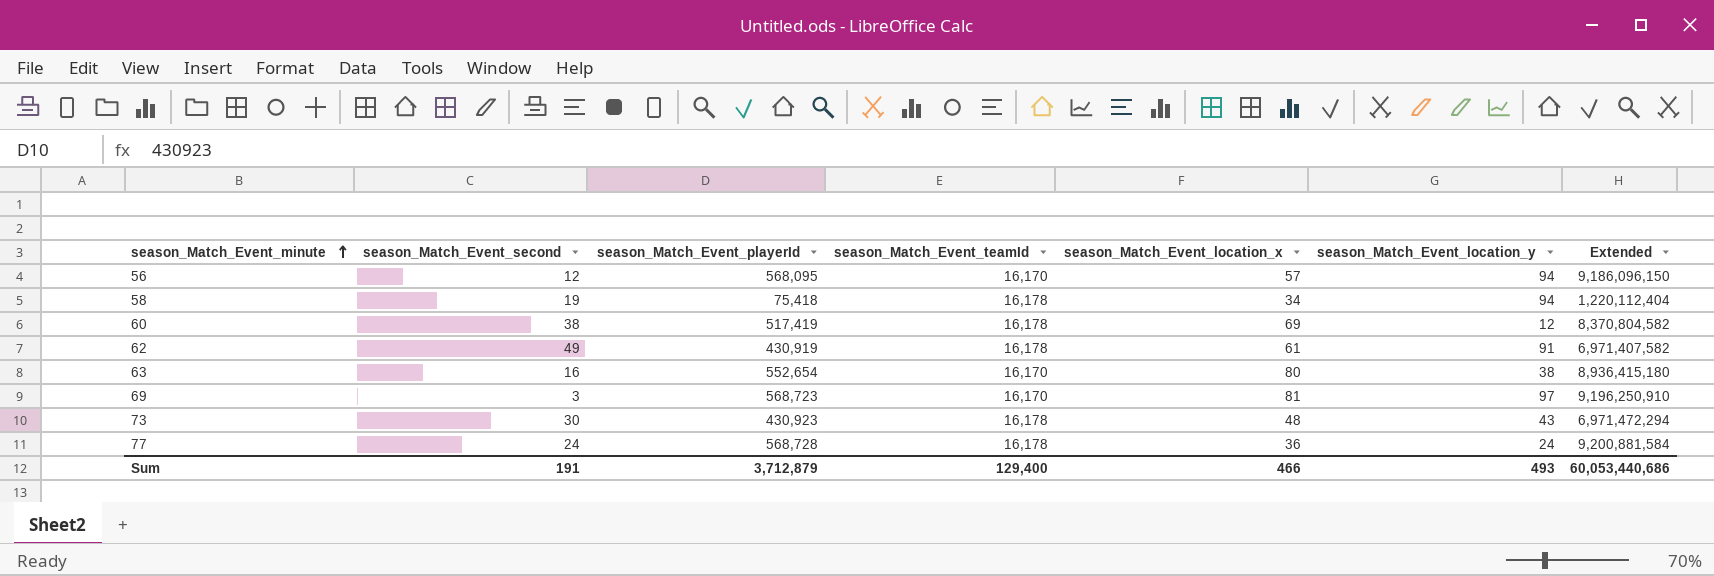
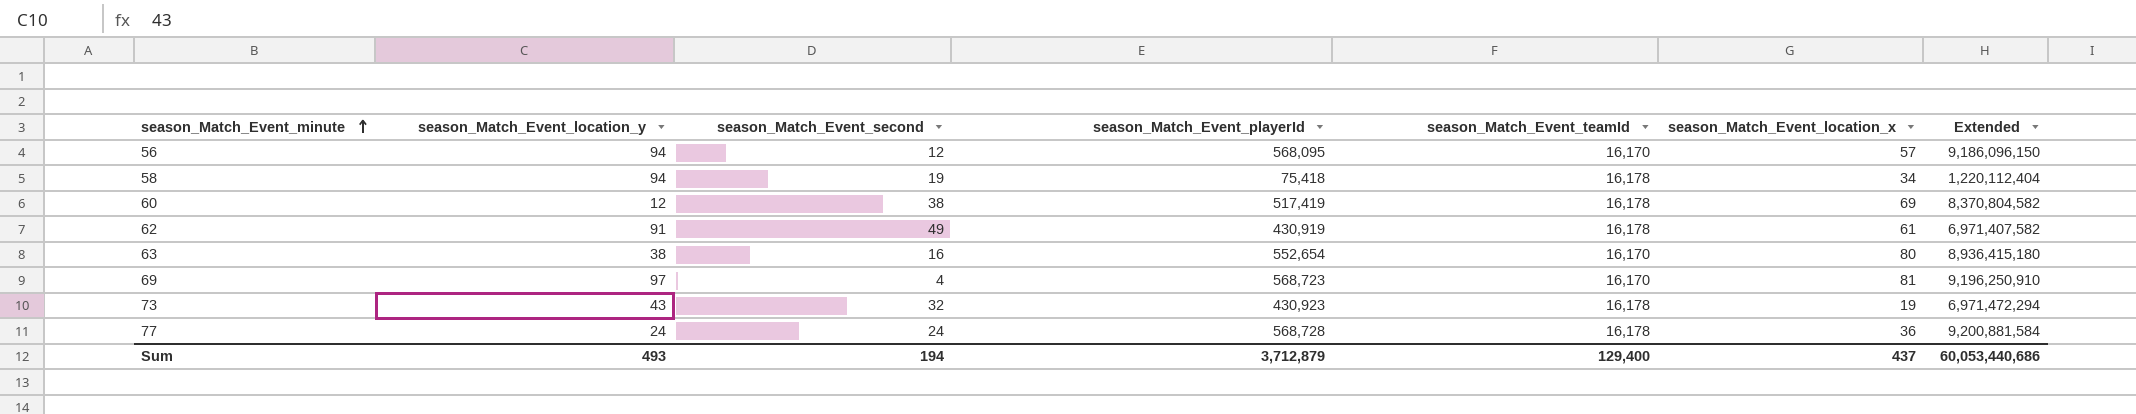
column season_Match_Event_location_y | position: 6 -> 2
69 | season_Match_Event_second: 3 -> 4
73 | season_Match_Event_second: 30 -> 32
73 | season_Match_Event_location_x: 48 -> 19
Sum | season_Match_Event_second: 191 -> 194
Sum | season_Match_Event_location_x: 466 -> 437

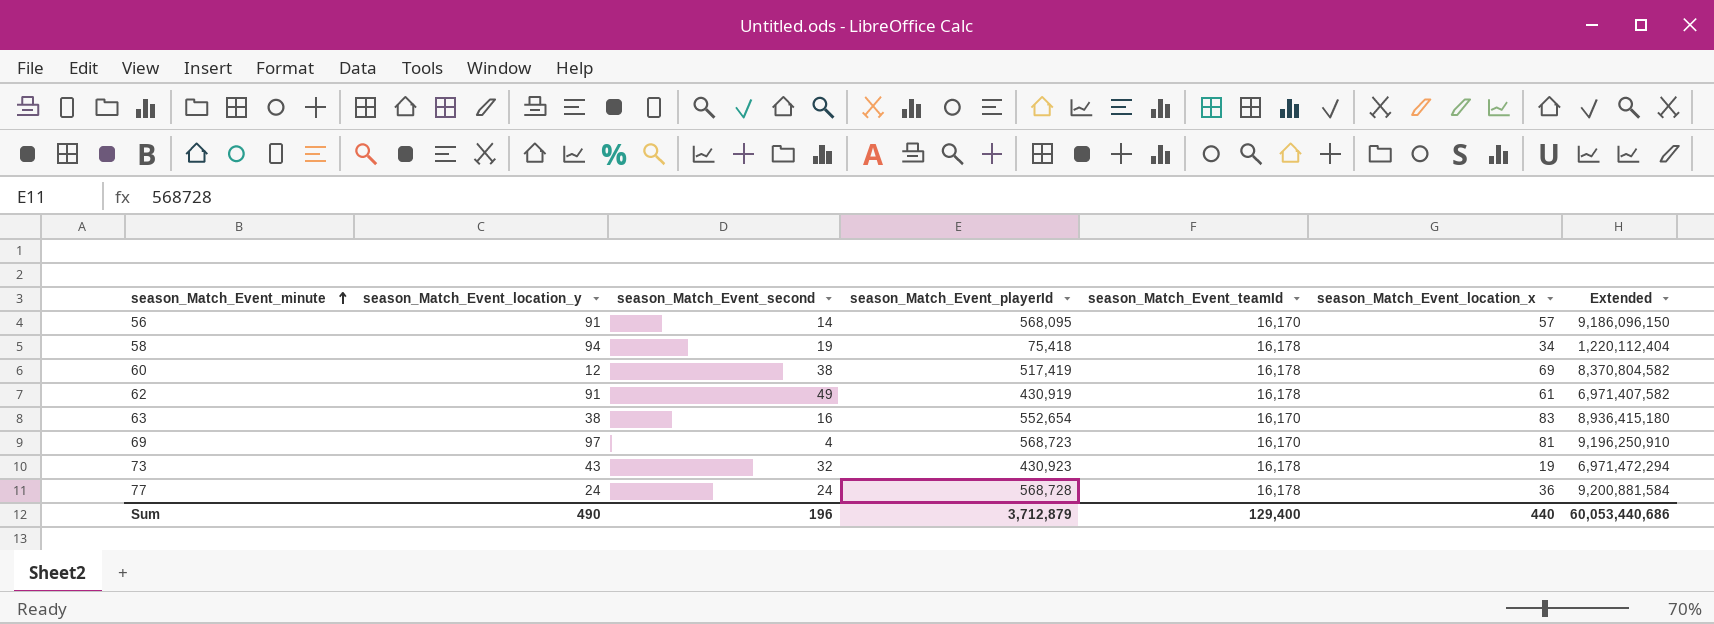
56 | season_Match_Event_location_y: 94 -> 91
56 | season_Match_Event_second: 12 -> 14
63 | season_Match_Event_location_x: 80 -> 83
Sum | season_Match_Event_location_y: 493 -> 490
Sum | season_Match_Event_second: 194 -> 196
Sum | season_Match_Event_location_x: 437 -> 440

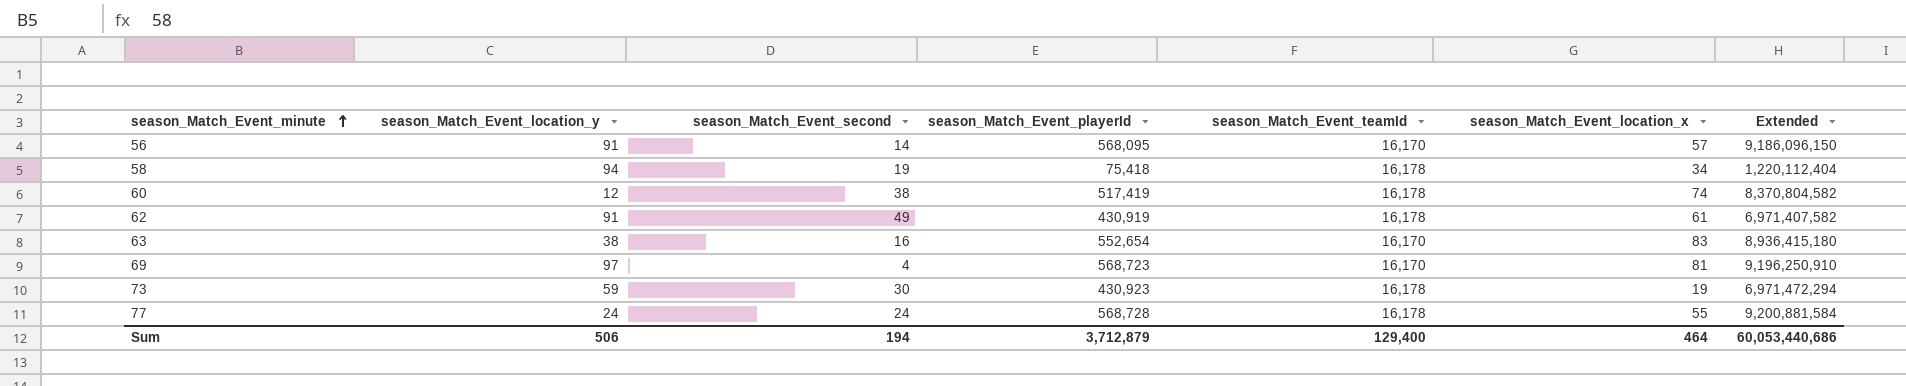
60 | season_Match_Event_location_x: 69 -> 74
73 | season_Match_Event_location_y: 43 -> 59
73 | season_Match_Event_second: 32 -> 30
77 | season_Match_Event_location_x: 36 -> 55
Sum | season_Match_Event_location_y: 490 -> 506
Sum | season_Match_Event_second: 196 -> 194
Sum | season_Match_Event_location_x: 440 -> 464

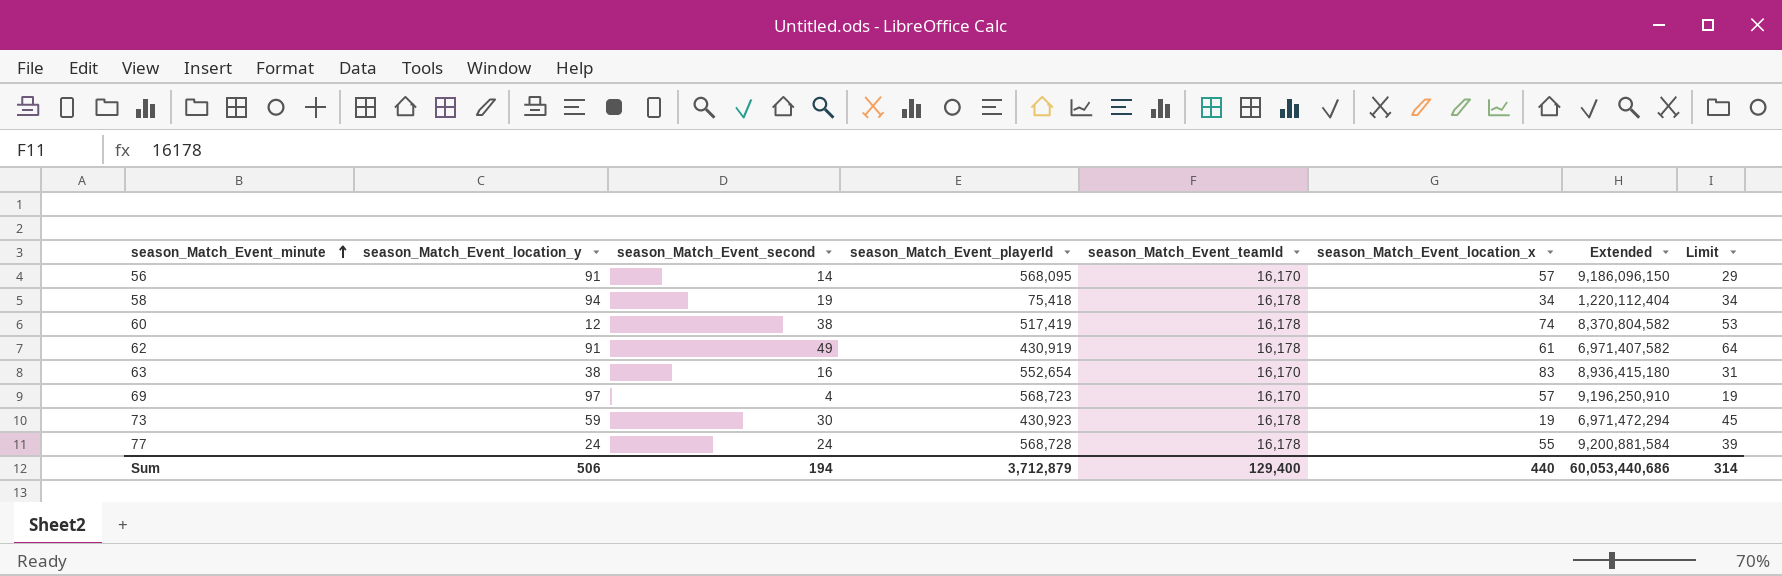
column Limit | formula: none -> [season_Match_Event_second] + 15
69 | season_Match_Event_location_x: 81 -> 57
Sum | season_Match_Event_location_x: 464 -> 440

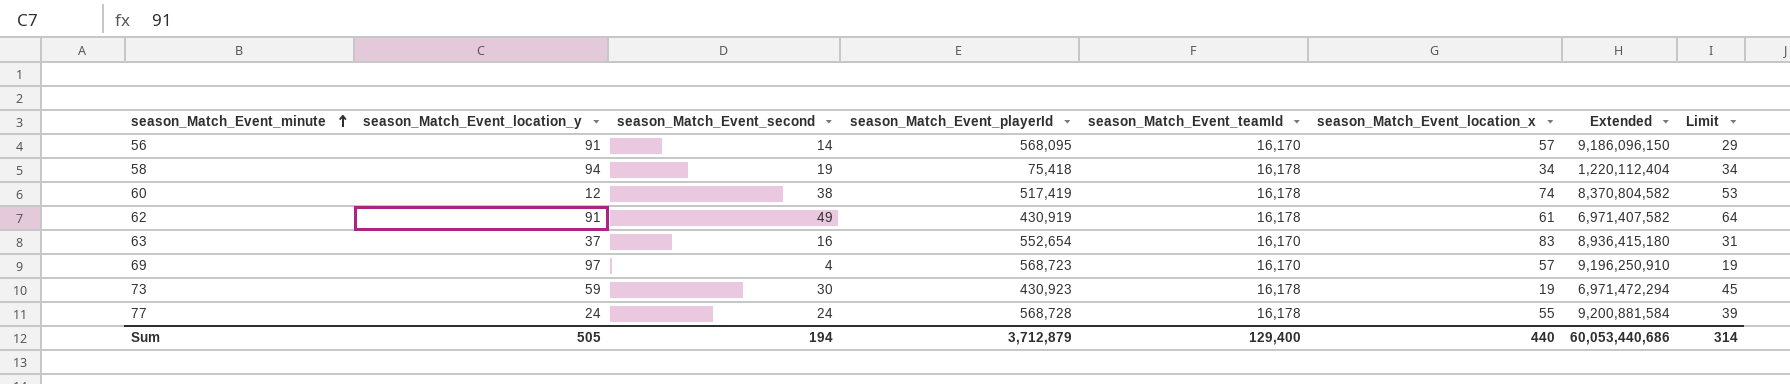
63 | season_Match_Event_location_y: 38 -> 37
Sum | season_Match_Event_location_y: 506 -> 505

